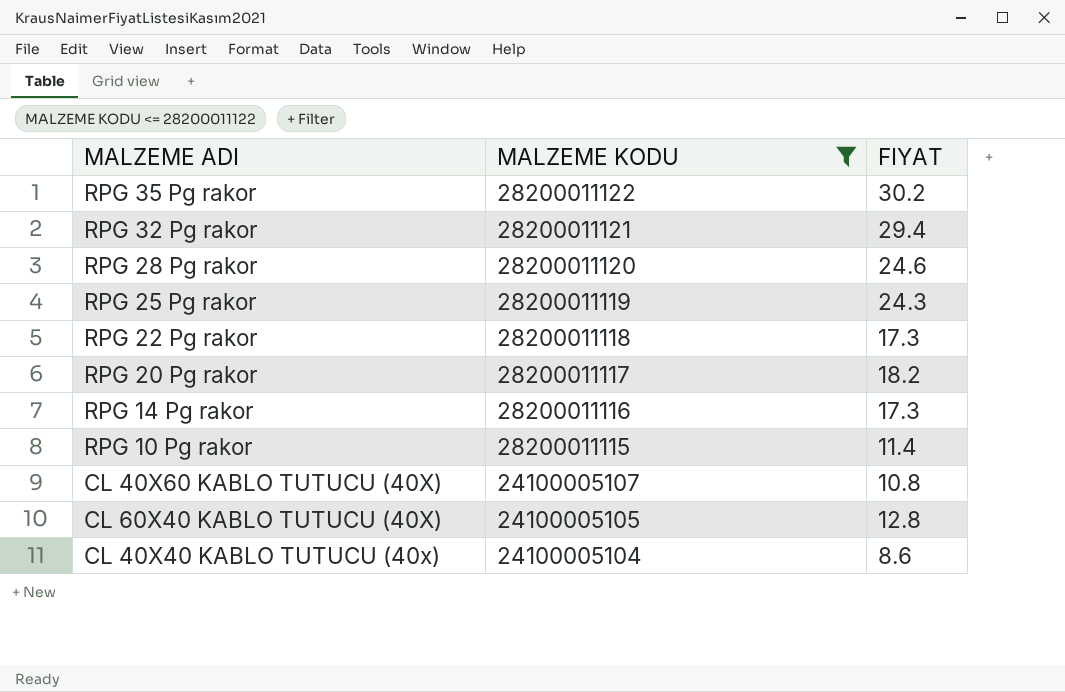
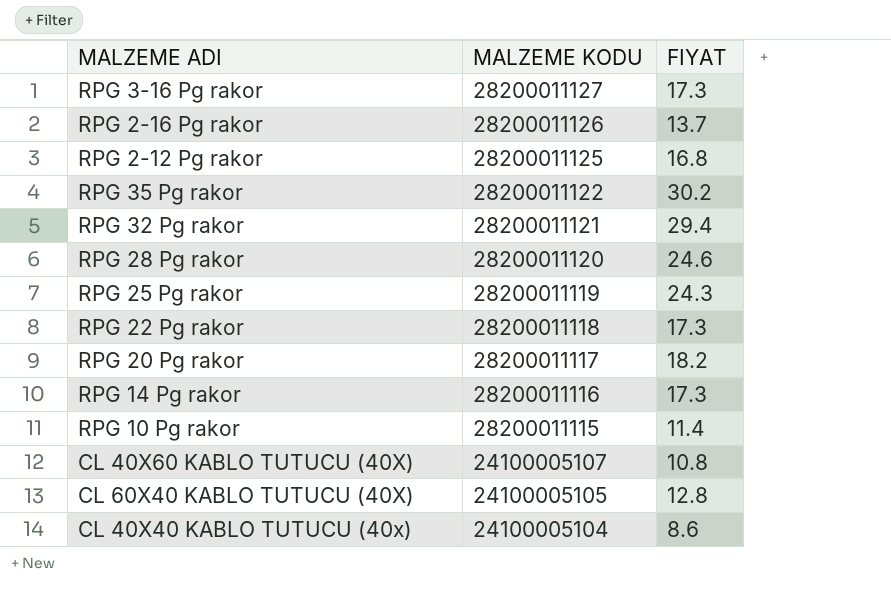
filter: MALZEME KODU <= 28200011122 -> none

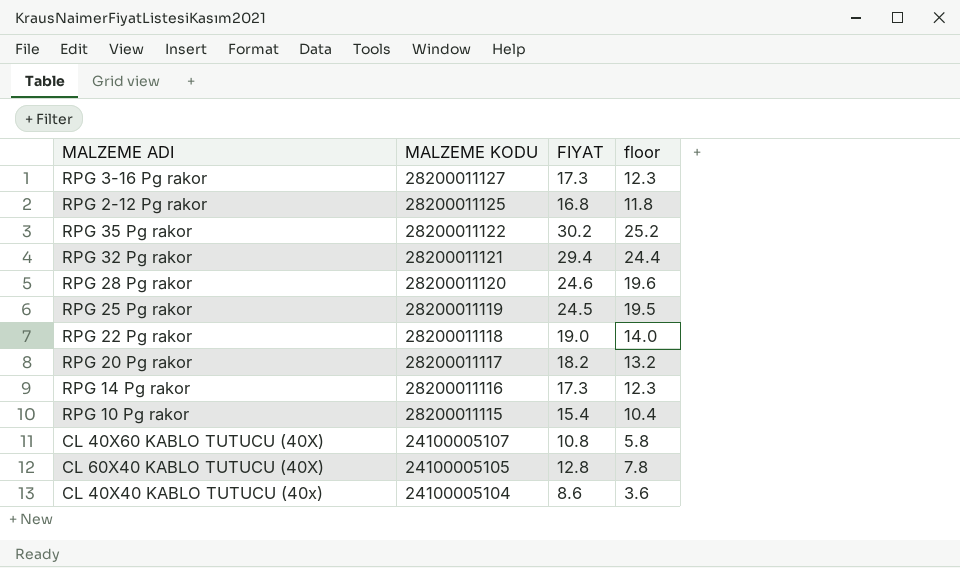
column floor | formula: none -> [FIYAT] - 5
row RPG 2-16 Pg rakor: 28200011126 | 13.7 -> none
RPG 25 Pg rakor | FIYAT: 24.3 -> 24.5
RPG 22 Pg rakor | FIYAT: 17.3 -> 19.0
RPG 10 Pg rakor | FIYAT: 11.4 -> 15.4

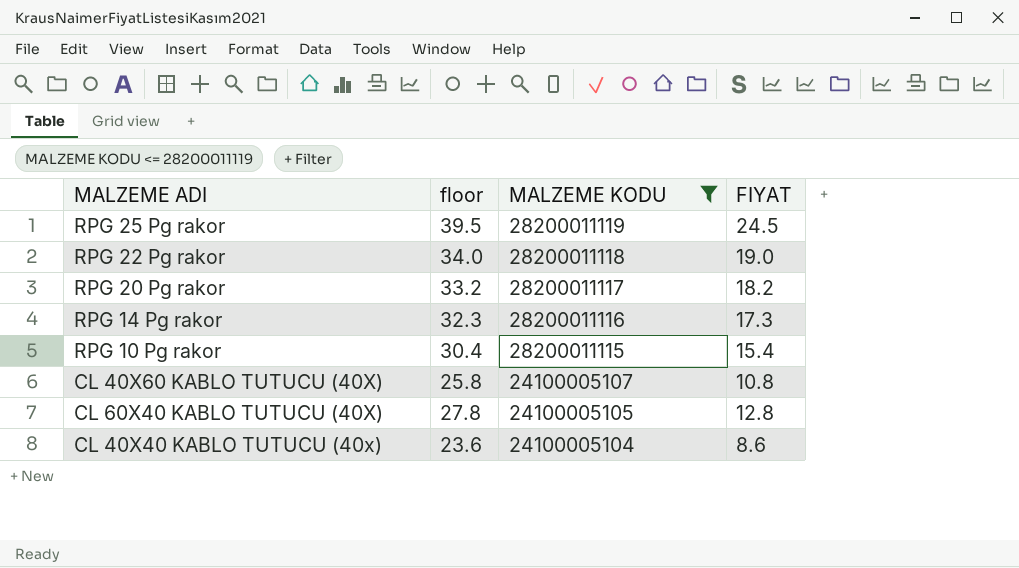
filter: none -> MALZEME KODU <= 28200011119
column floor | formula: [FIYAT] - 5 -> [FIYAT] + 15
column floor | position: 4 -> 2

